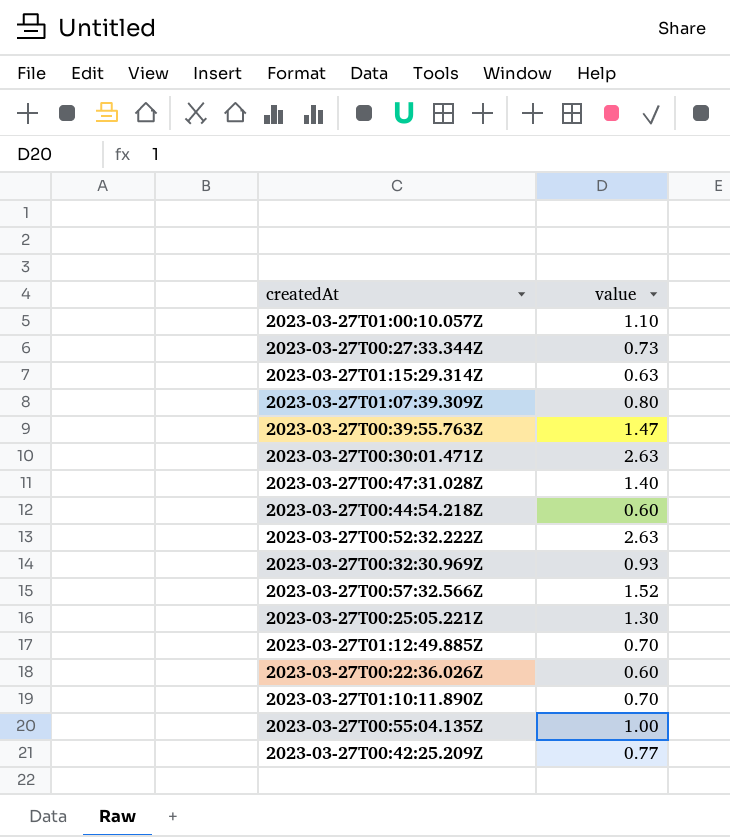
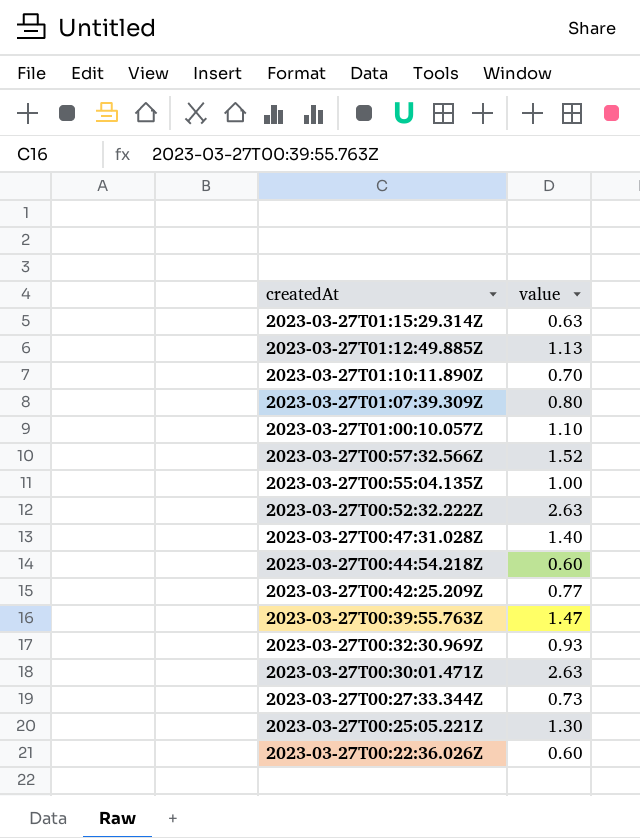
row order: none -> createdAt descending
2023-03-27T01:12:49.885Z | value: 0.70 -> 1.13

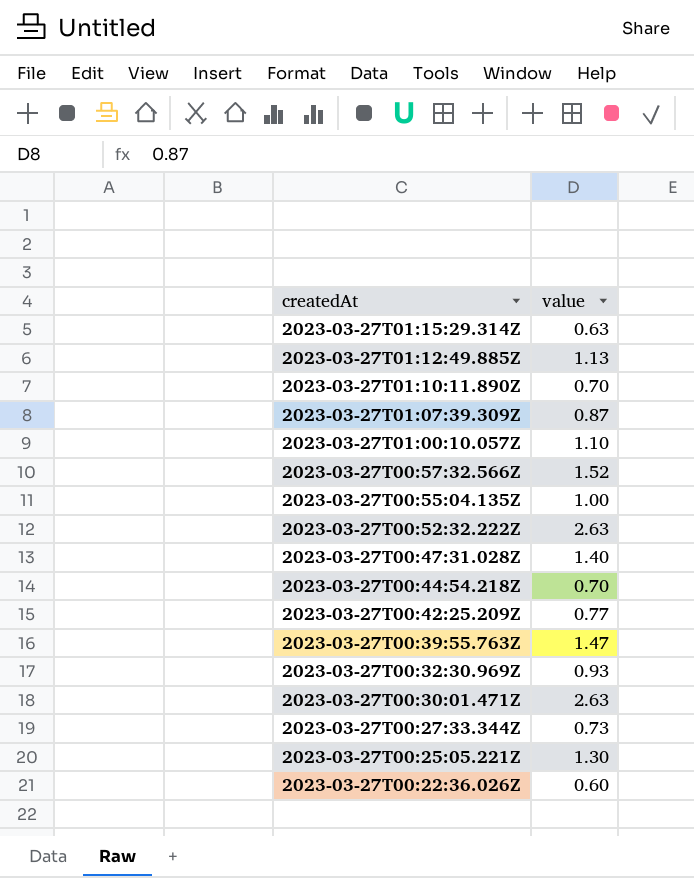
2023-03-27T01:07:39.309Z | value: 0.80 -> 0.87
2023-03-27T00:44:54.218Z | value: 0.60 -> 0.70

